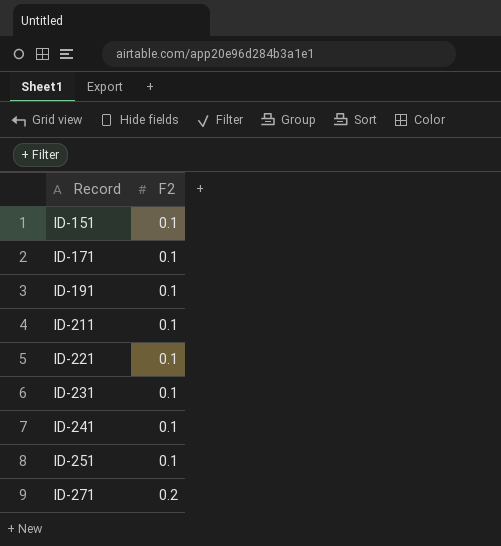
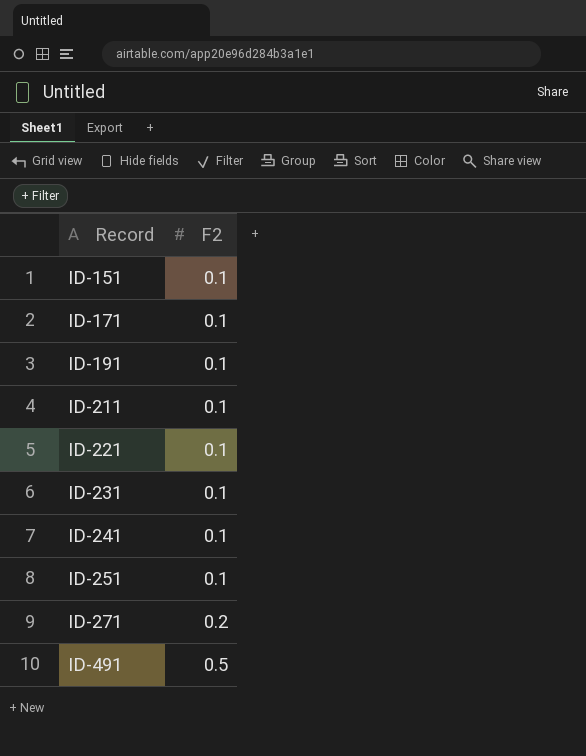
row ID-491: none -> 0.5

